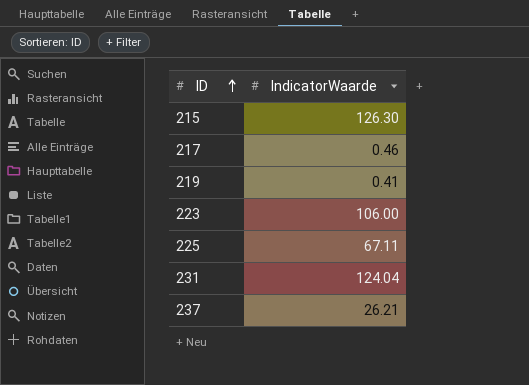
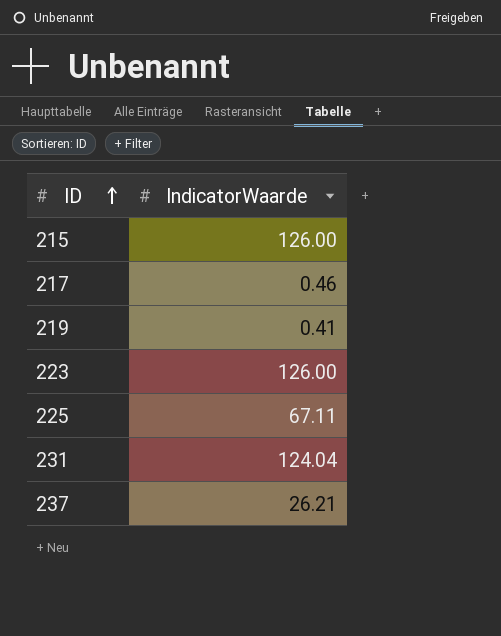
215 | IndicatorWaarde: 126.30 -> 126.00
223 | IndicatorWaarde: 106.00 -> 126.00

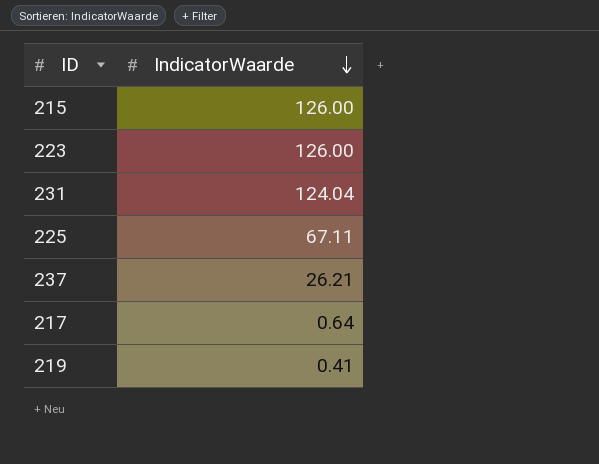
row order: ID ascending -> IndicatorWaarde descending
217 | IndicatorWaarde: 0.46 -> 0.64

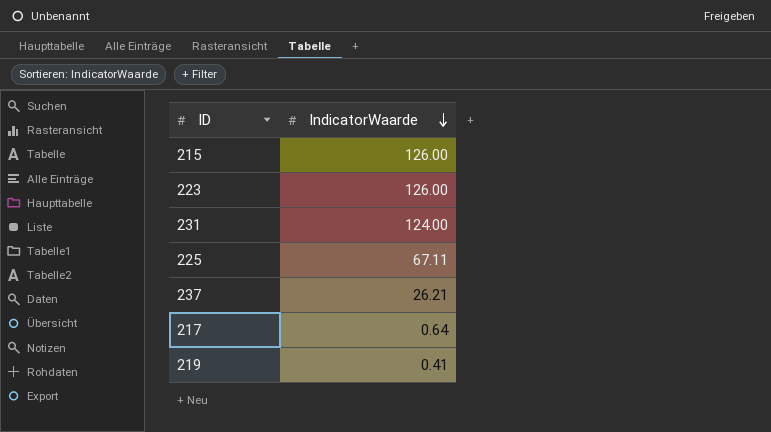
231 | IndicatorWaarde: 124.04 -> 124.00

